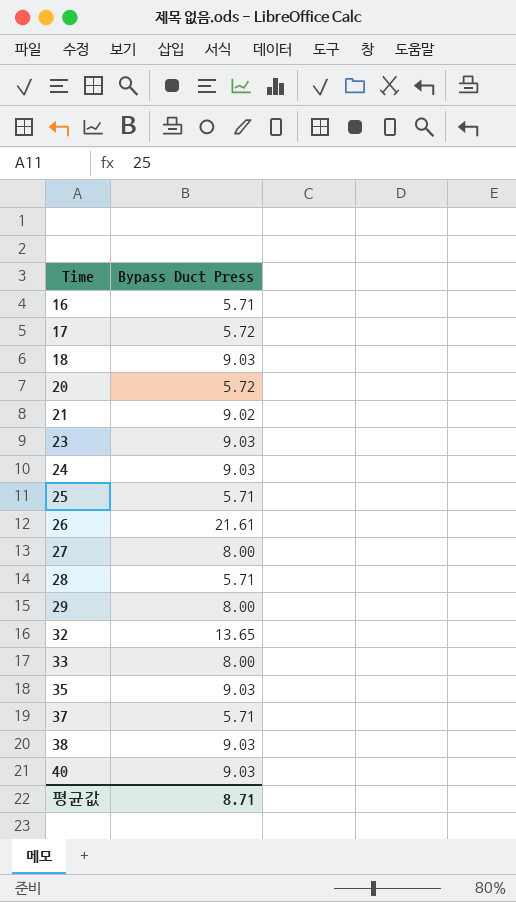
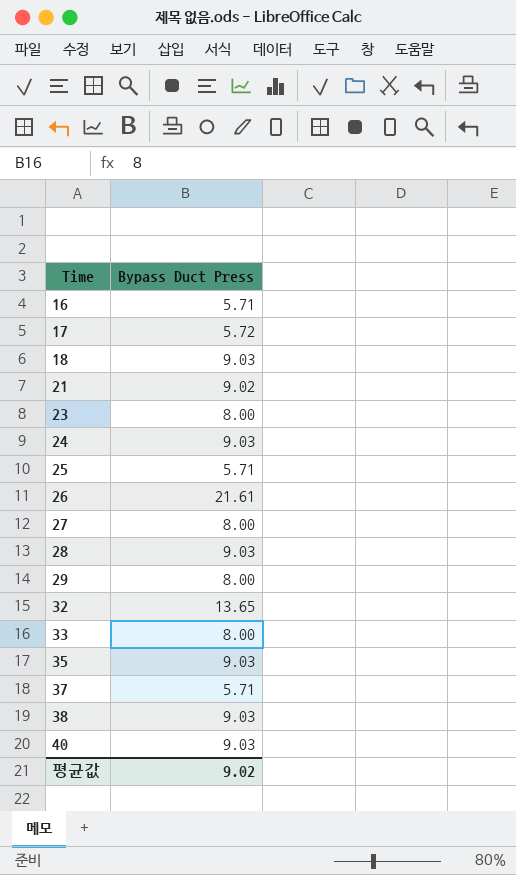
row 20: 5.72 -> none
23 | Bypass Duct Press: 9.03 -> 8.00
28 | Bypass Duct Press: 5.71 -> 9.03
평균값 | Bypass Duct Press: 8.71 -> 9.02

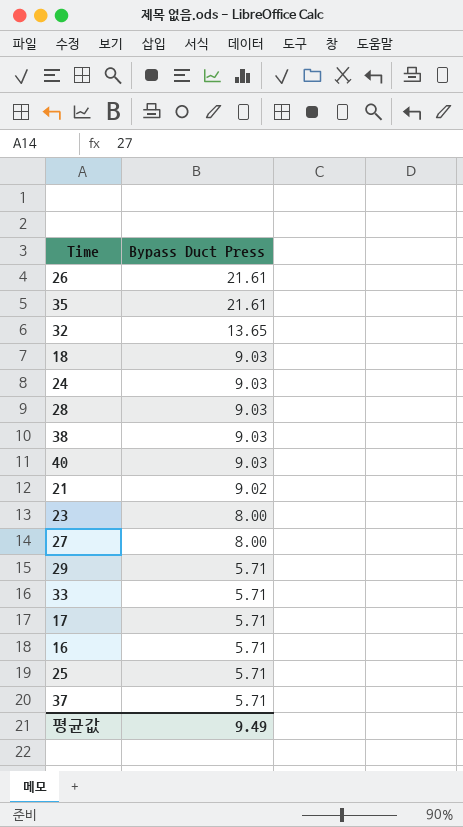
row order: Time ascending -> Bypass Duct Press descending
35 | Bypass Duct Press: 9.03 -> 21.61
29 | Bypass Duct Press: 8.00 -> 5.71
33 | Bypass Duct Press: 8.00 -> 5.71
17 | Bypass Duct Press: 5.72 -> 5.71
평균값 | Bypass Duct Press: 9.02 -> 9.49

